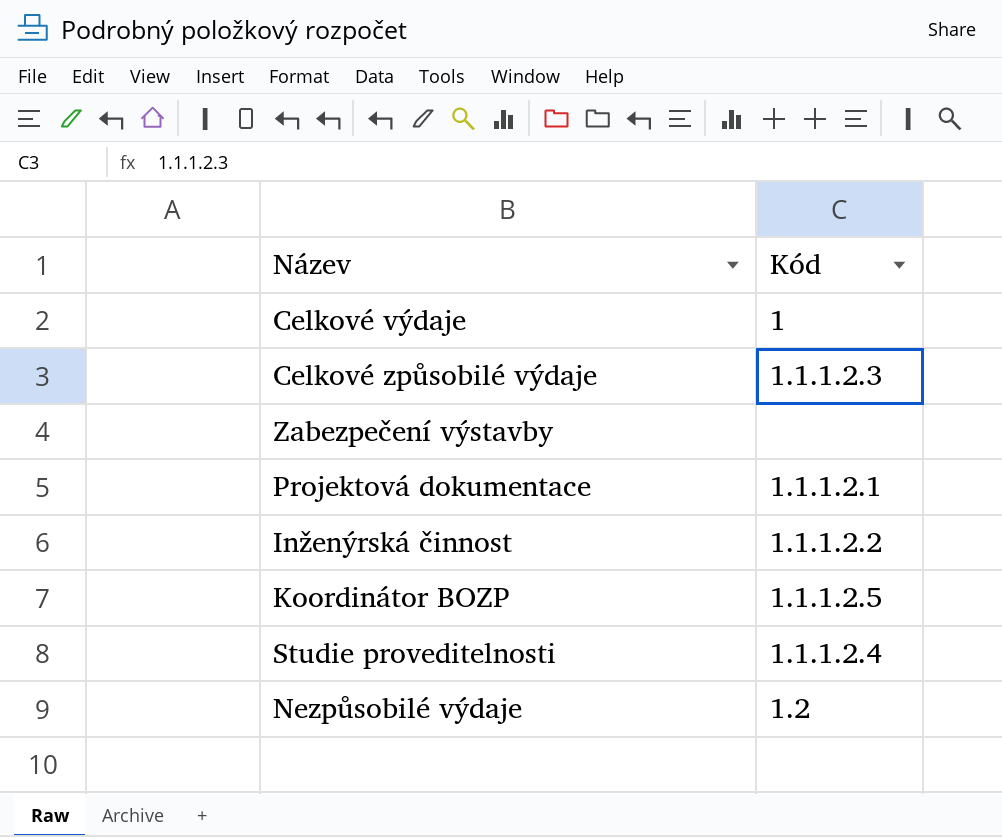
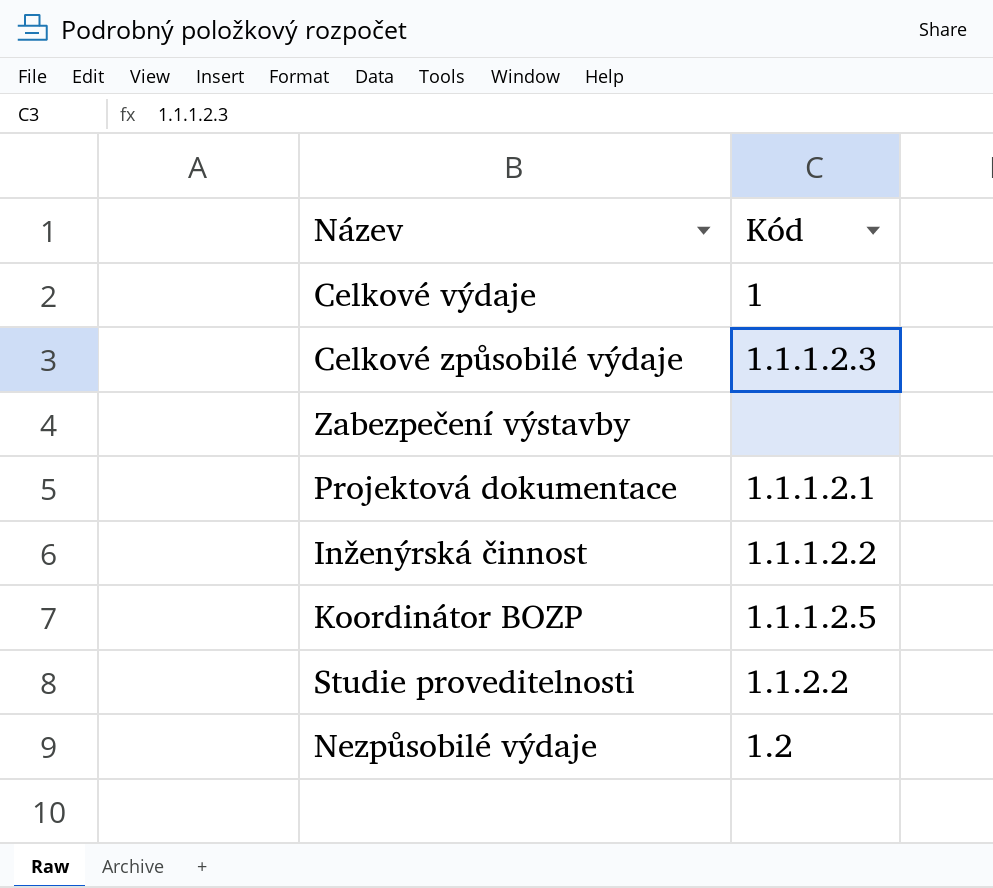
Studie proveditelnosti | Kód: 1.1.1.2.4 -> 1.1.2.2

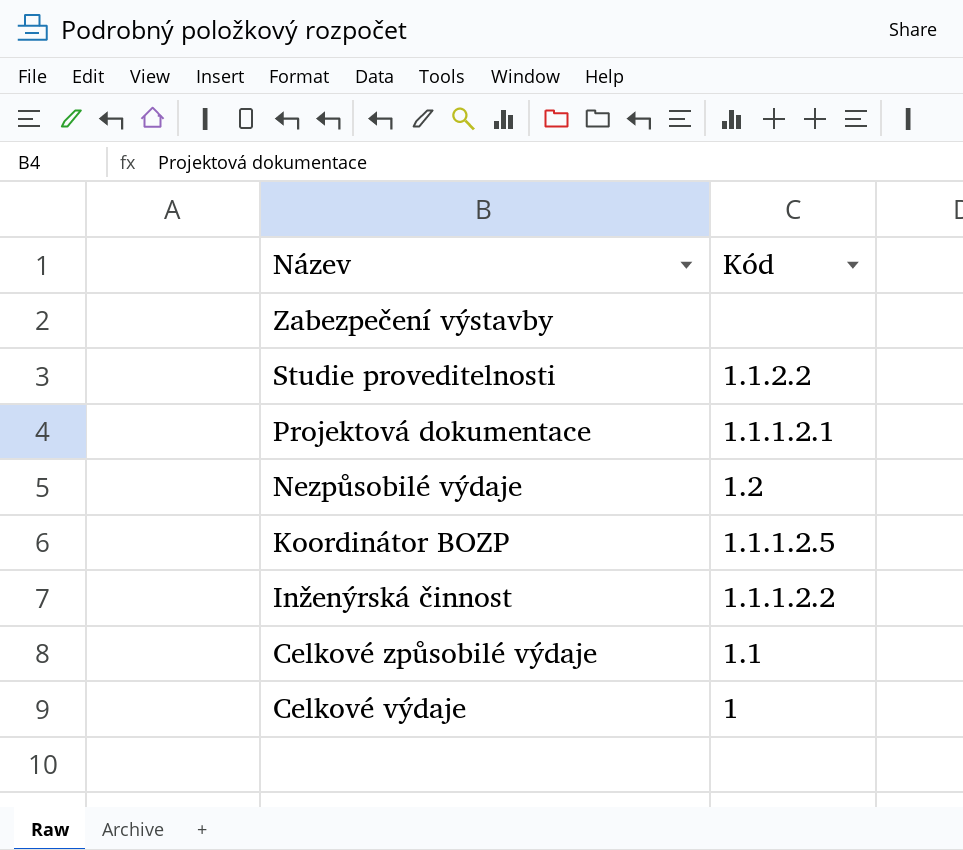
row order: none -> Název descending
Celkové způsobilé výdaje | Kód: 1.1.1.2.3 -> 1.1

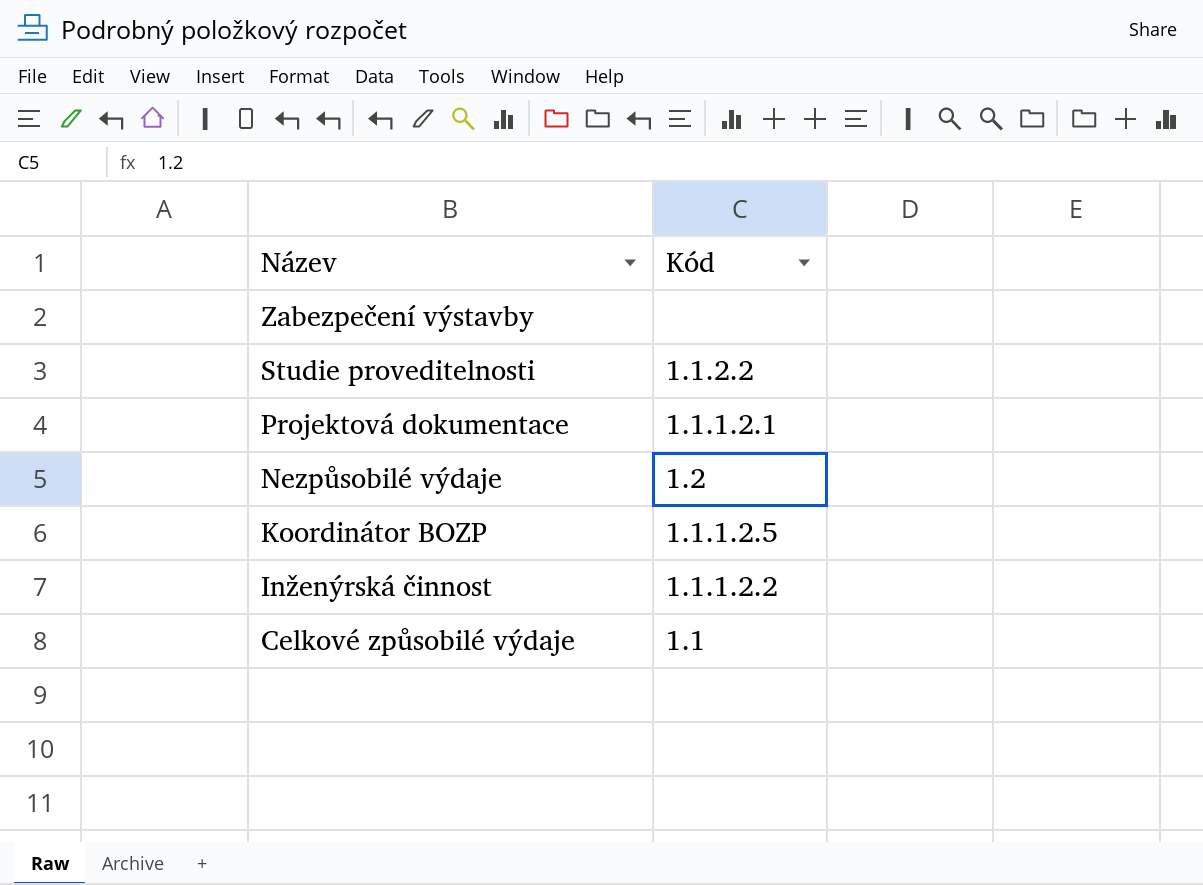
row Celkové výdaje: 1 -> none

